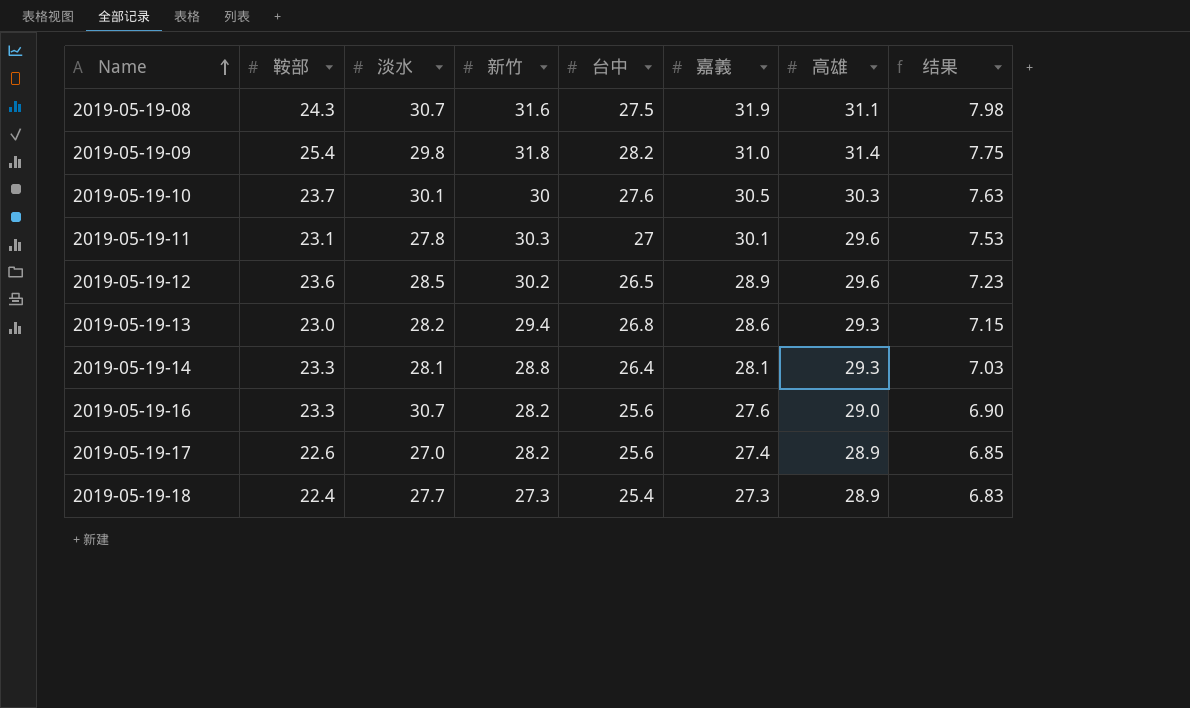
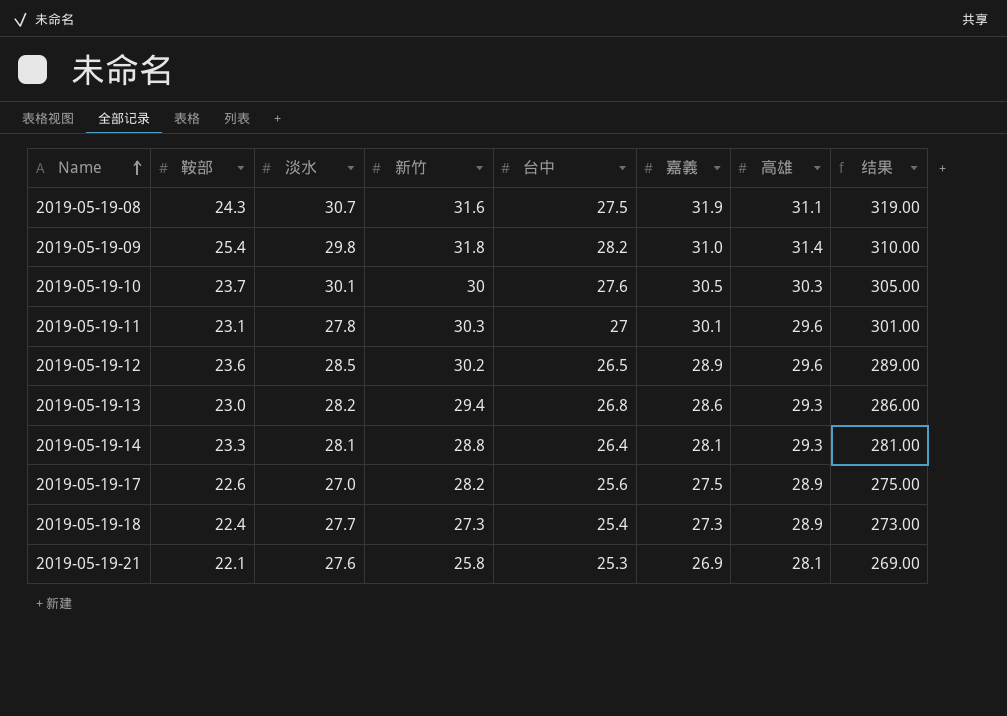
column 结果 | formula: [嘉義] * 0.25 -> [嘉義] * 10
row 2019-05-19-16: 23.3 | 30.7 | 28.2 | 25.6 | 27.6 | 29.0 | 6.90 -> none
2019-05-19-17 | 嘉義: 27.4 -> 27.5
row 2019-05-19-21: none -> 22.1 | 27.6 | 25.8 | 25.3 | 26.9 | 28.1 | 269.00

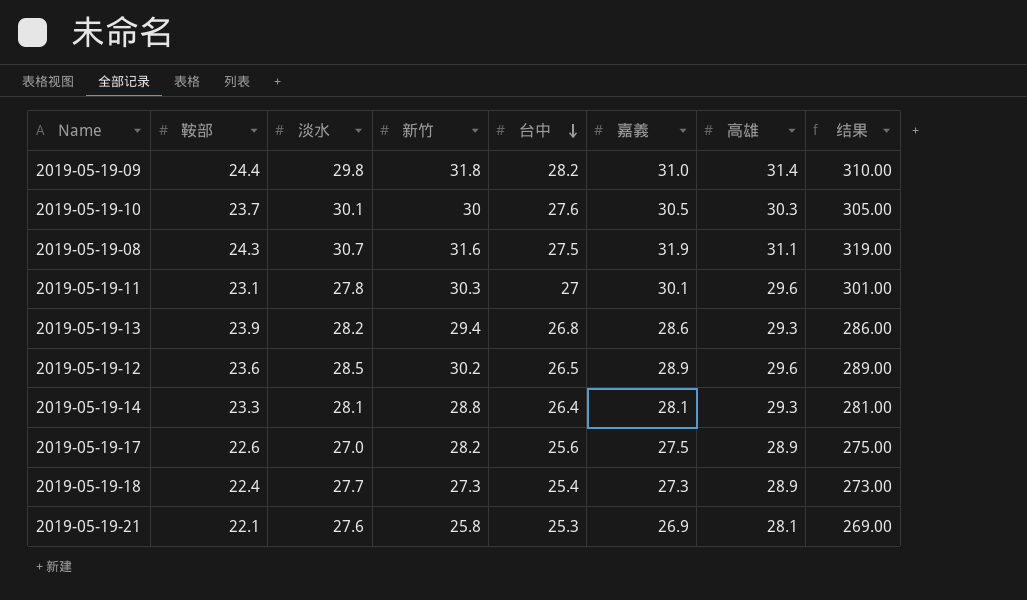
row order: Name ascending -> 台中 descending
2019-05-19-09 | 鞍部: 25.4 -> 24.4
2019-05-19-13 | 鞍部: 23.0 -> 23.9

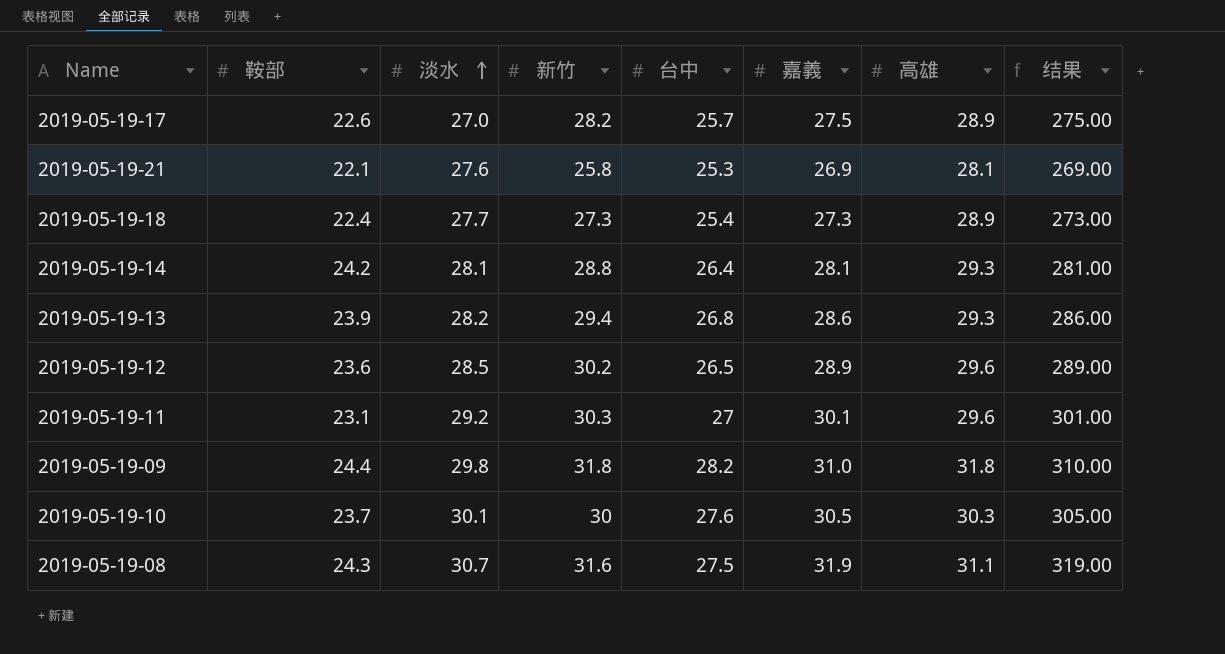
row order: 台中 descending -> 淡水 ascending
2019-05-19-17 | 台中: 25.6 -> 25.7
2019-05-19-14 | 鞍部: 23.3 -> 24.2
2019-05-19-11 | 淡水: 27.8 -> 29.2
2019-05-19-09 | 高雄: 31.4 -> 31.8

